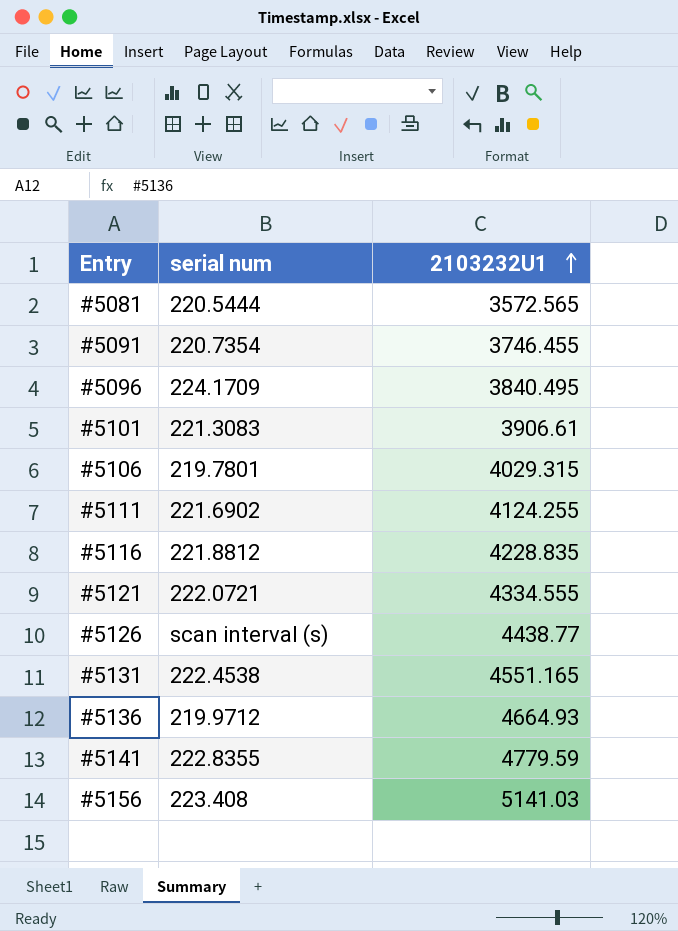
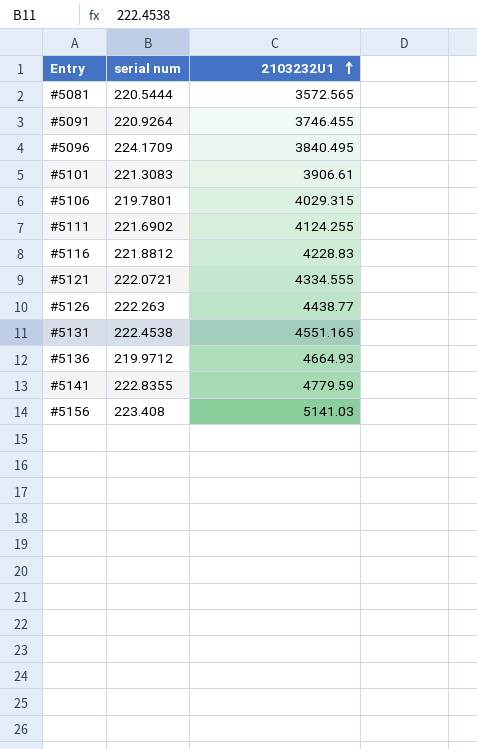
#5091 | serial num: 220.7354 -> 220.9264
#5116 | 2103232U1: 4228.835 -> 4228.83
#5126 | serial num: scan interval (s) -> 222.263

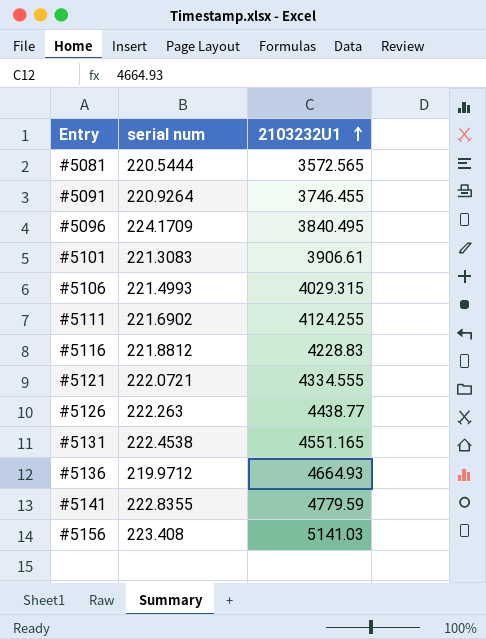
#5106 | serial num: 219.7801 -> 221.4993

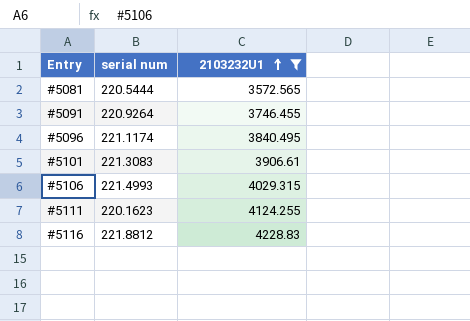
filter: none -> 2103232U1 <= 4228.83
#5096 | serial num: 224.1709 -> 221.1174
#5111 | serial num: 221.6902 -> 220.1623

